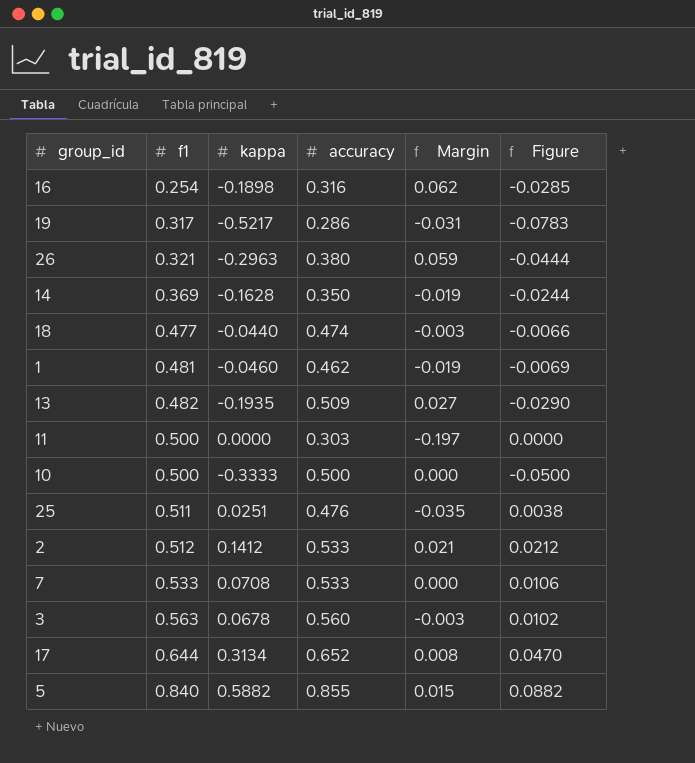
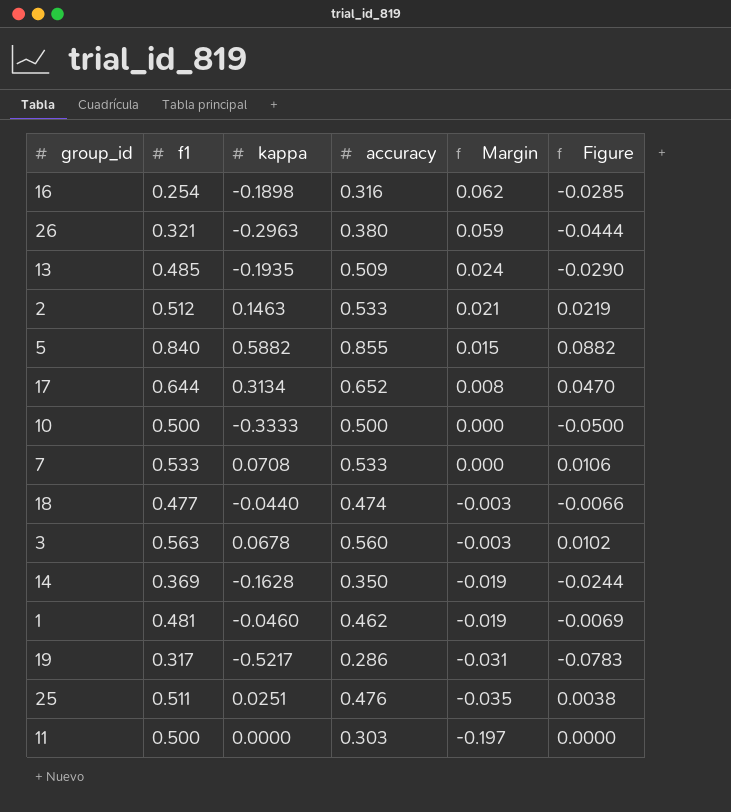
row order: f1 ascending -> Margin descending
13 | f1: 0.482 -> 0.485
13 | Margin: 0.027 -> 0.024
2 | kappa: 0.1412 -> 0.1463
2 | Figure: 0.0212 -> 0.0219

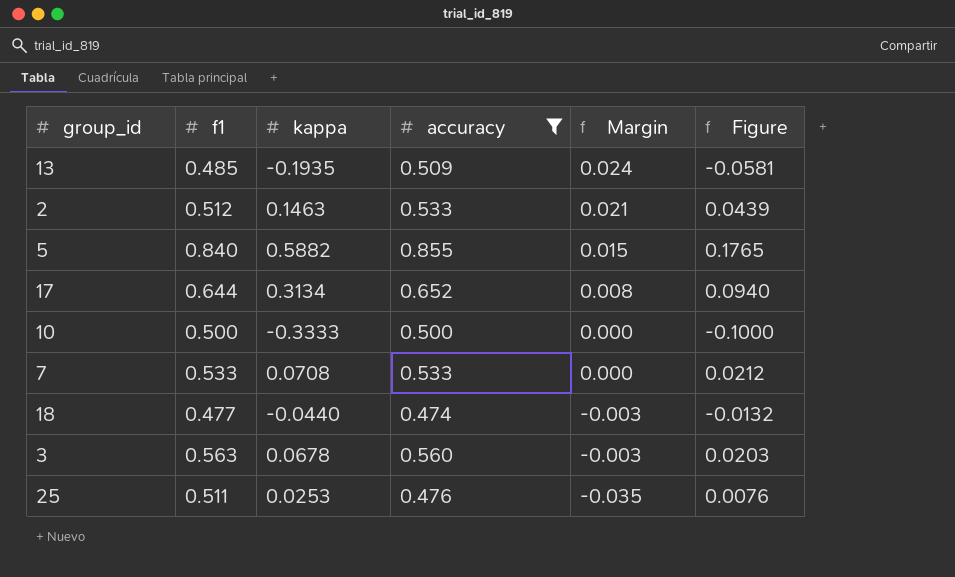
filter: none -> accuracy >= 0.474
column Figure | formula: [kappa] * 0.15 -> [kappa] * 0.3
25 | kappa: 0.0251 -> 0.0253

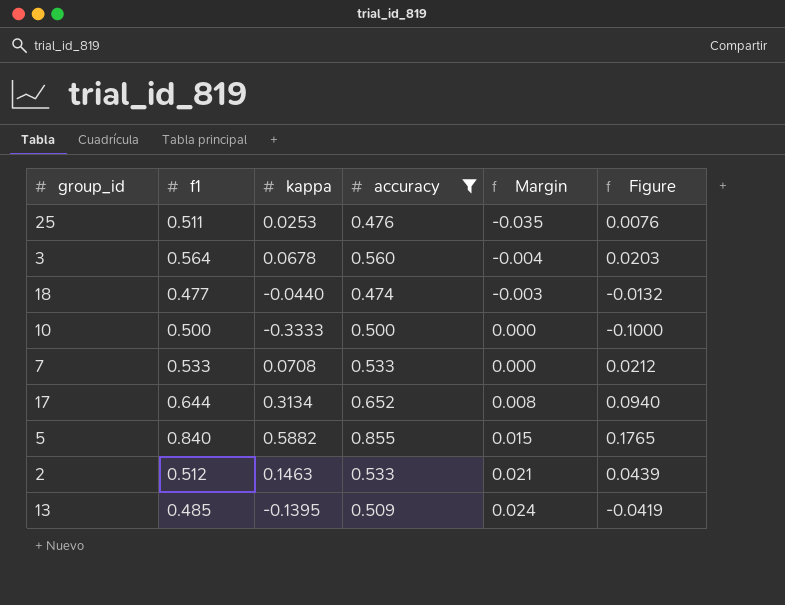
row order: Margin descending -> Margin ascending
3 | f1: 0.563 -> 0.564
3 | Margin: -0.003 -> -0.004
13 | kappa: -0.1935 -> -0.1395
13 | Figure: -0.0581 -> -0.0419

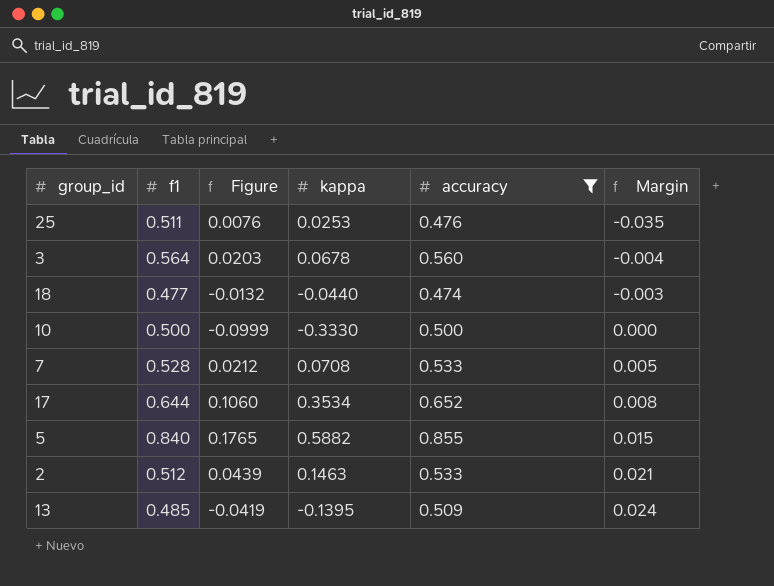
column Figure | position: 6 -> 3
10 | Figure: -0.1000 -> -0.0999
10 | kappa: -0.3333 -> -0.3330
7 | f1: 0.533 -> 0.528
7 | Margin: 0.000 -> 0.005
17 | Figure: 0.0940 -> 0.1060
17 | kappa: 0.3134 -> 0.3534

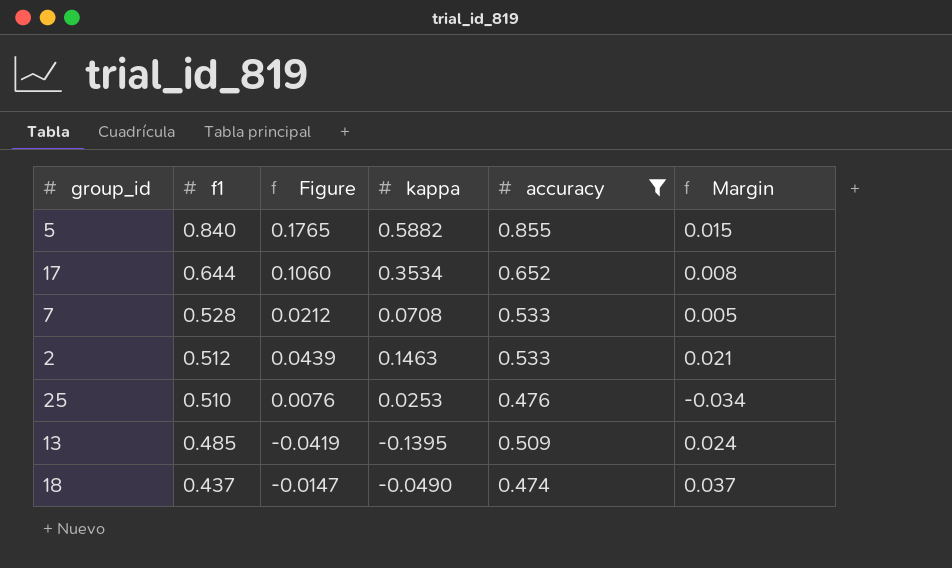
row order: Margin ascending -> f1 descending
row 3: 0.564 | 0.0203 | 0.0678 | 0.560 | -0.004 -> none
row 10: 0.500 | -0.0999 | -0.3330 | 0.500 | 0.000 -> none
25 | f1: 0.511 -> 0.510
25 | Margin: -0.035 -> -0.034
18 | f1: 0.477 -> 0.437
18 | Figure: -0.0132 -> -0.0147
18 | kappa: -0.0440 -> -0.0490
18 | Margin: -0.003 -> 0.037

